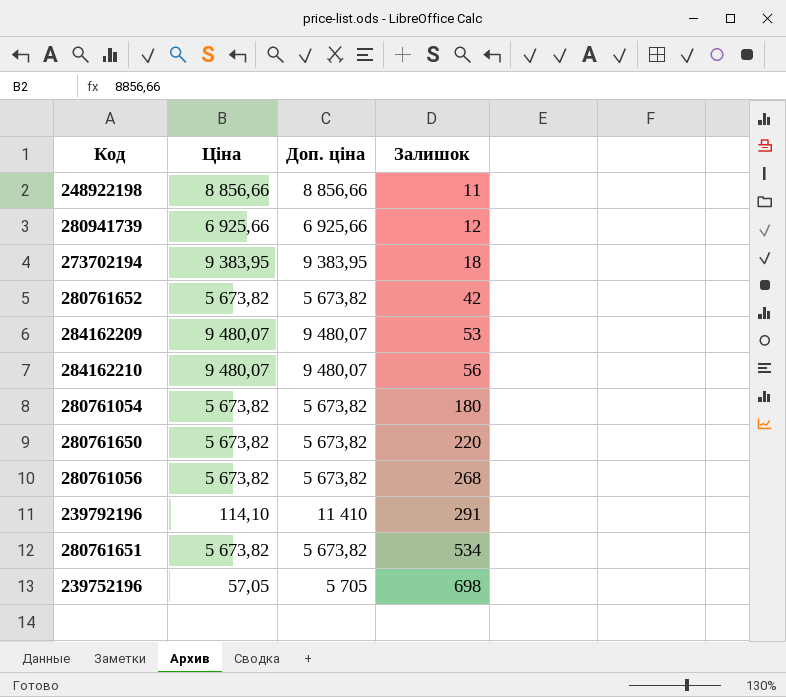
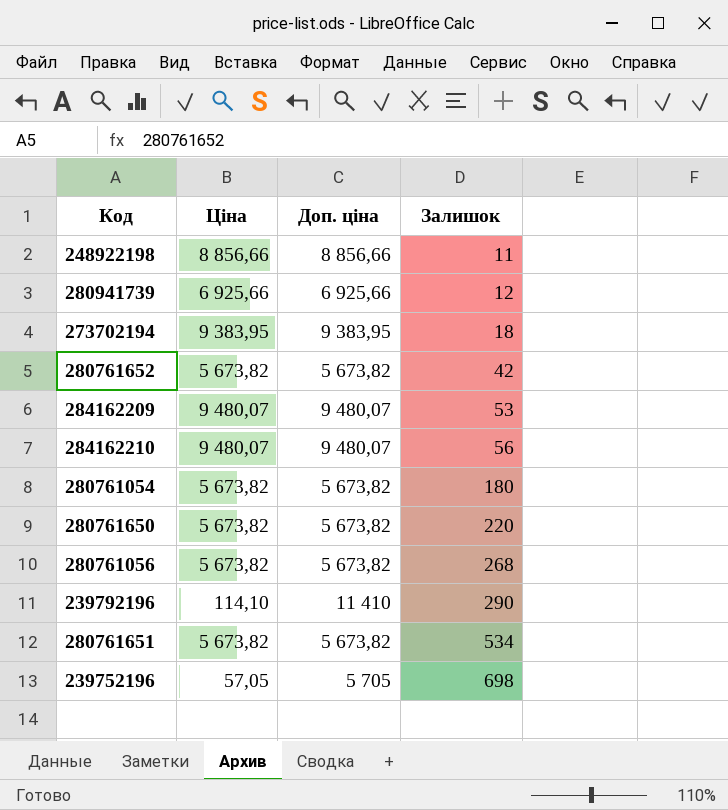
239792196 | Залишок: 291 -> 290

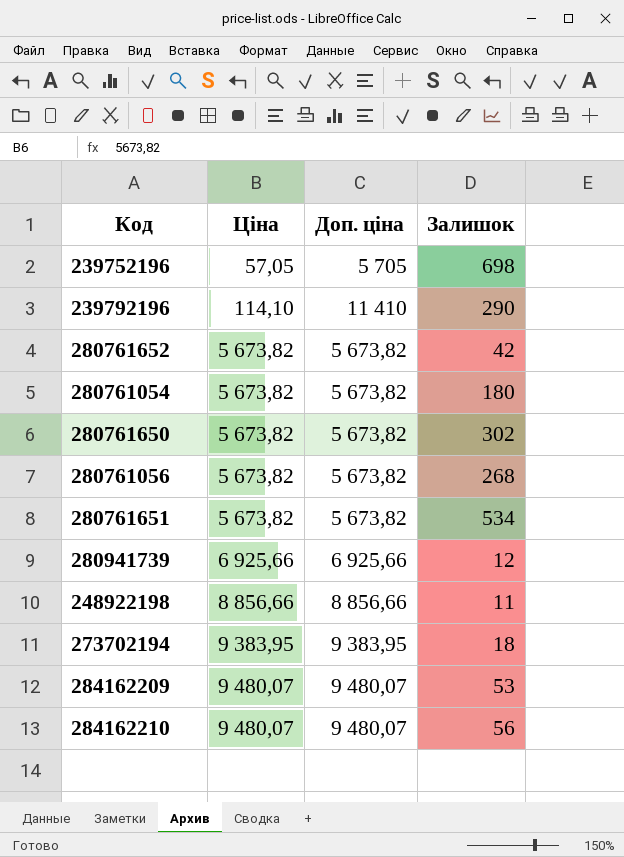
row order: Залишок ascending -> Ціна ascending
280761650 | Залишок: 220 -> 302

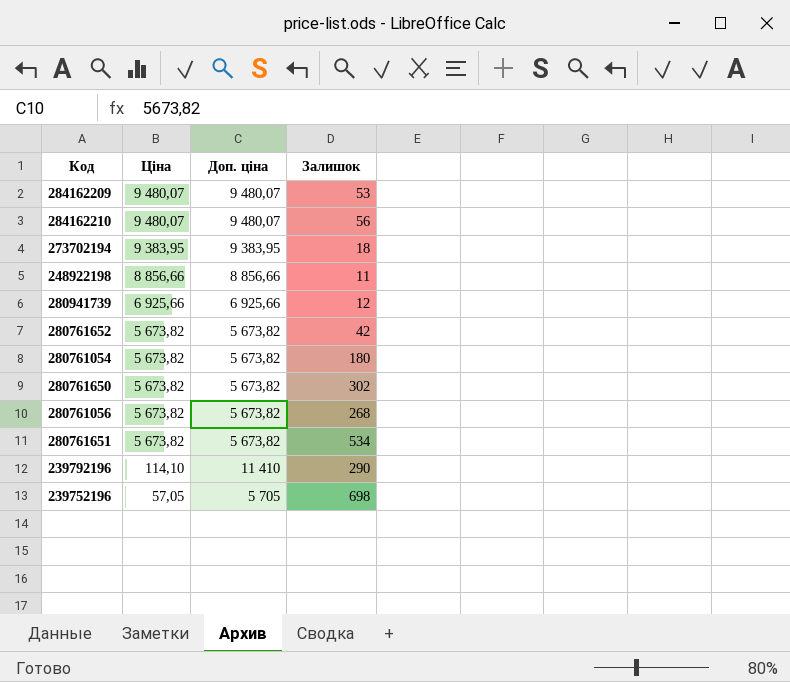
row order: Ціна ascending -> Ціна descending

